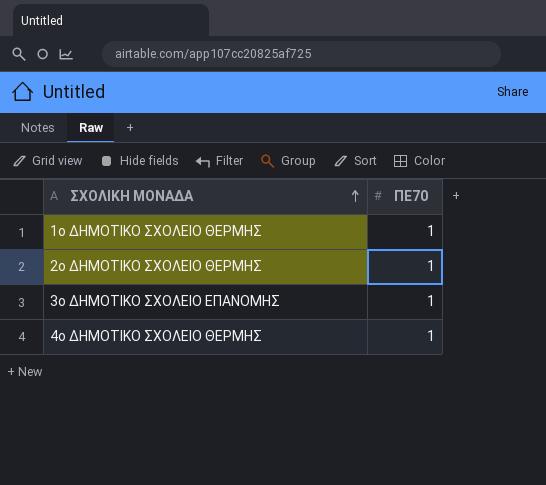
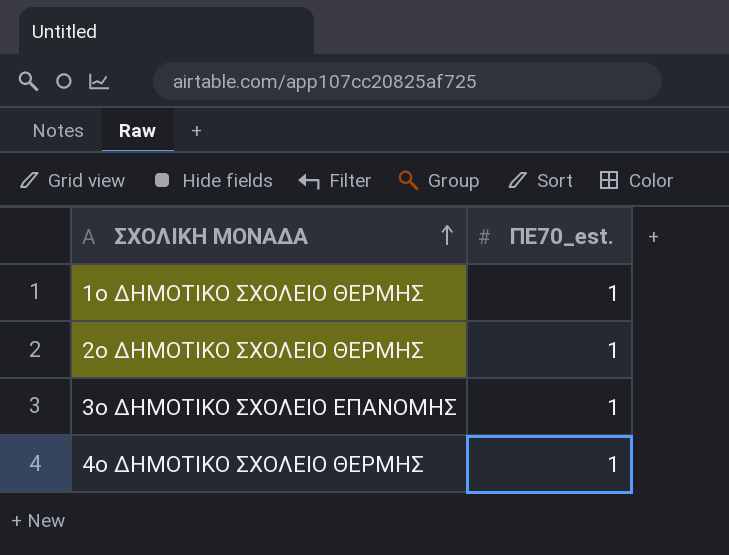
column name: ΠΕ70 -> ΠΕ70_est.

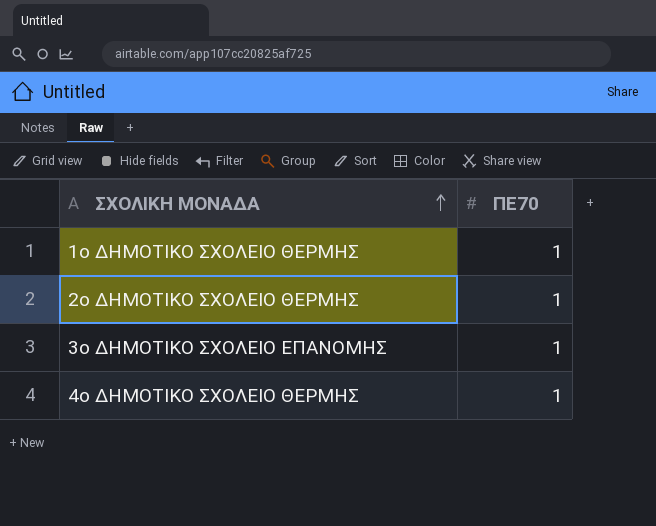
column name: ΠΕ70_est. -> ΠΕ70

